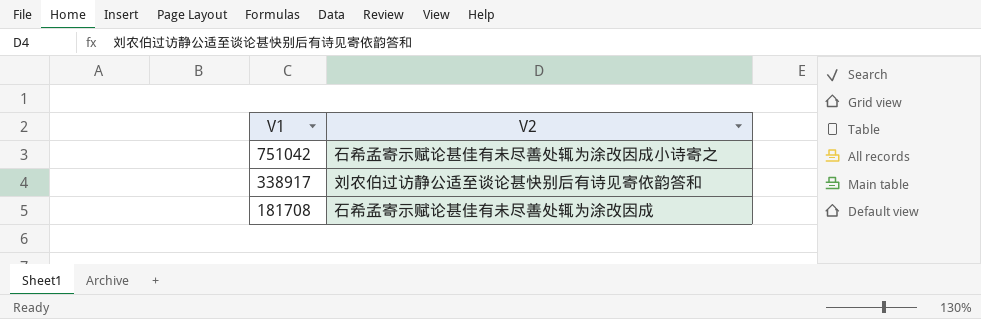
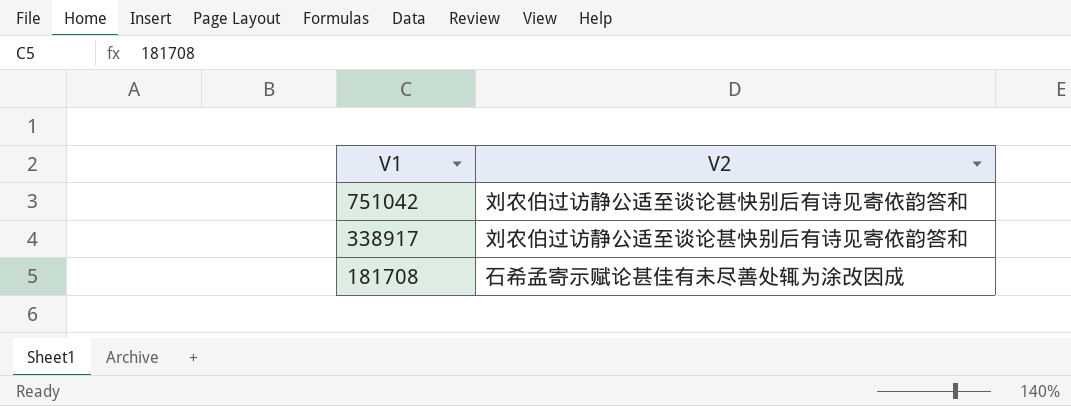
751042 | V2: 石希孟寄示赋论甚佳有未尽善处辄为涂改因成小诗寄之 -> 刘农伯过访静公适至谈论甚快别后有诗见寄依韵答和

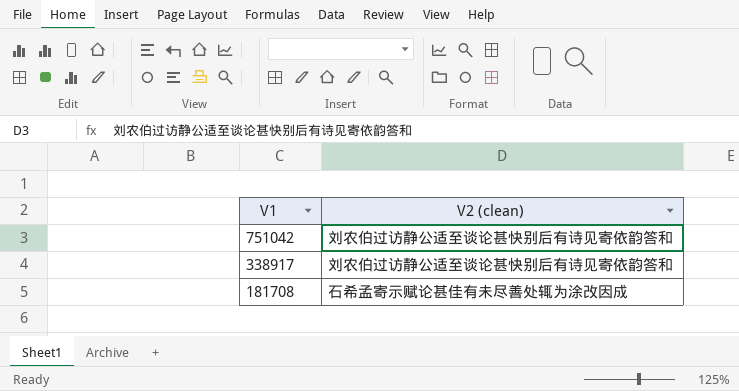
column name: V2 -> V2 (clean)

